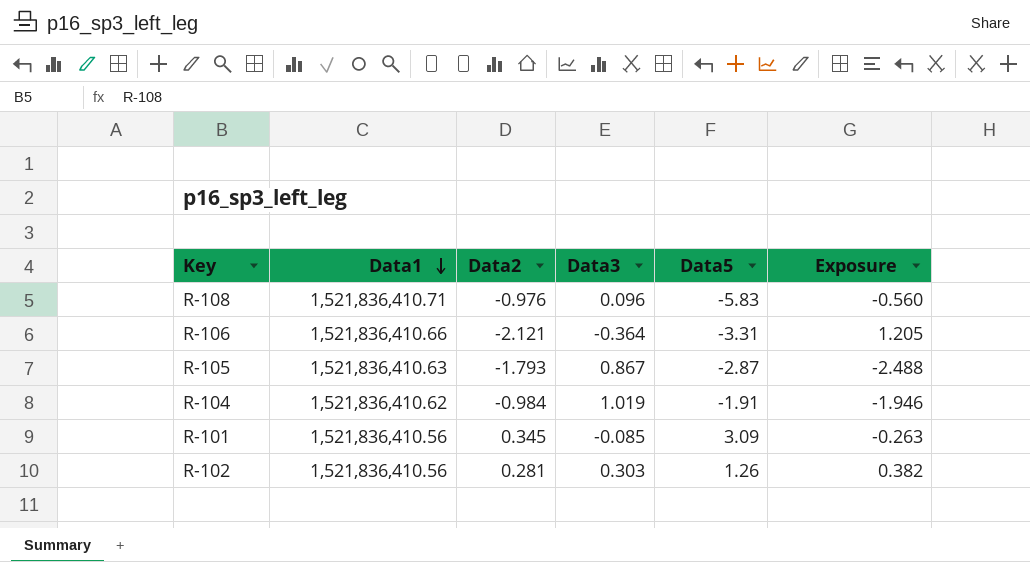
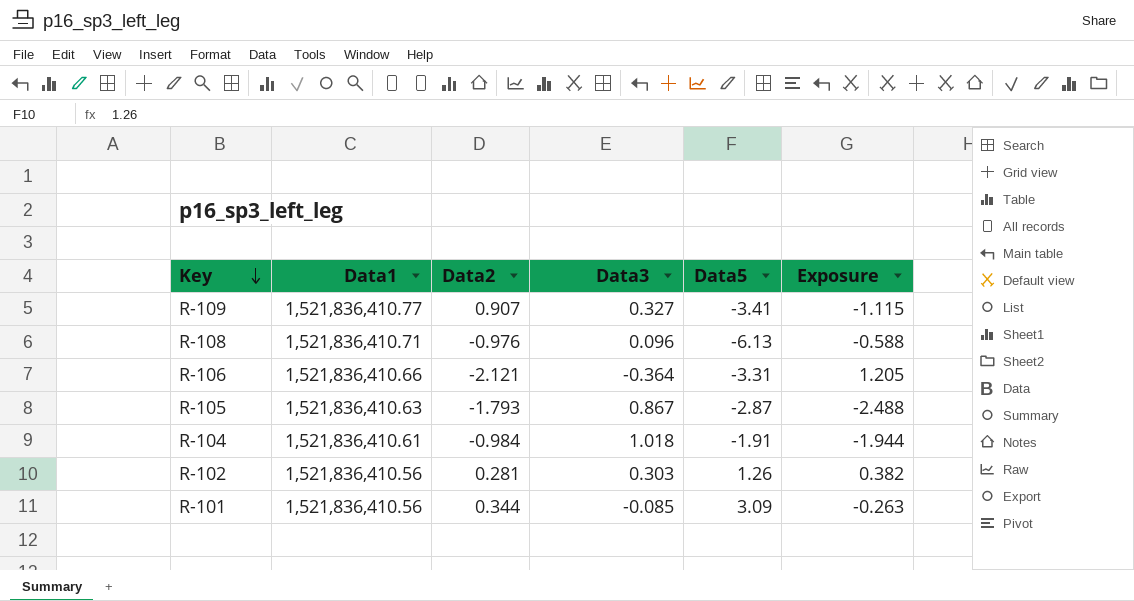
row order: Data1 descending -> Key descending
row R-109: none -> 1,521,836,410.77 | 0.907 | 0.327 | -3.41 | -1.115
R-108 | Data5: -5.83 -> -6.13
R-108 | Exposure: -0.560 -> -0.588
R-104 | Data1: 1,521,836,410.62 -> 1,521,836,410.61
R-104 | Data3: 1.019 -> 1.018
R-104 | Exposure: -1.946 -> -1.944
R-101 | Data2: 0.345 -> 0.344

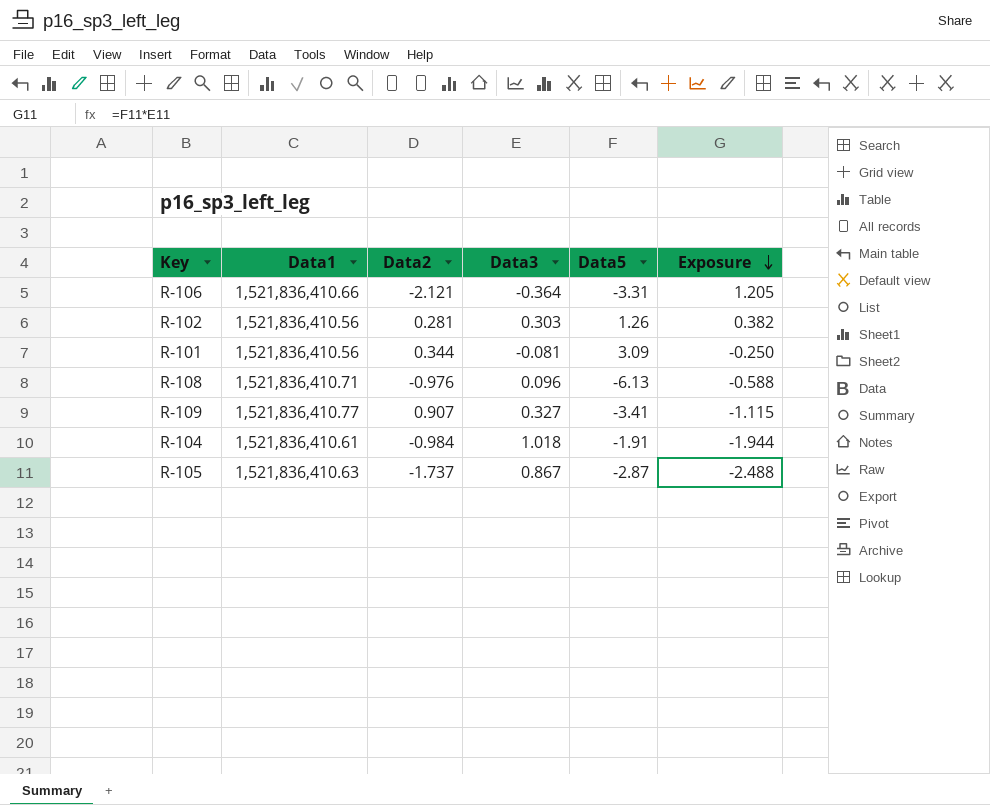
row order: Key descending -> Exposure descending
R-101 | Data3: -0.085 -> -0.081
R-101 | Exposure: -0.263 -> -0.250
R-105 | Data2: -1.793 -> -1.737

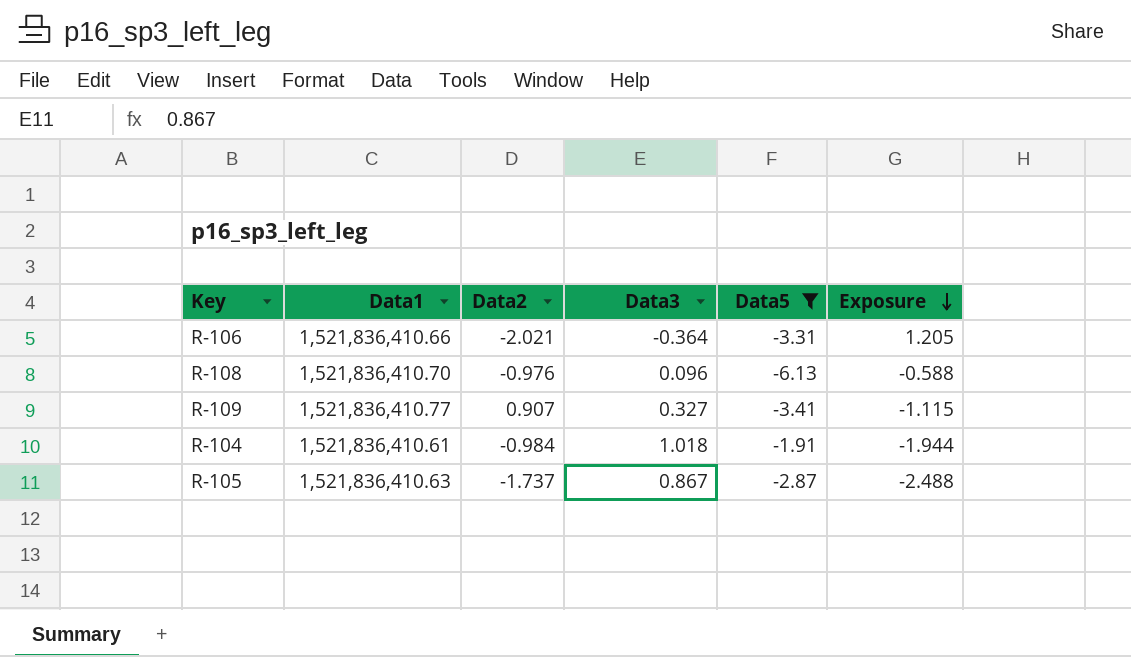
filter: none -> Data5 <= -1.91
R-106 | Data2: -2.121 -> -2.021
R-108 | Data1: 1,521,836,410.71 -> 1,521,836,410.70

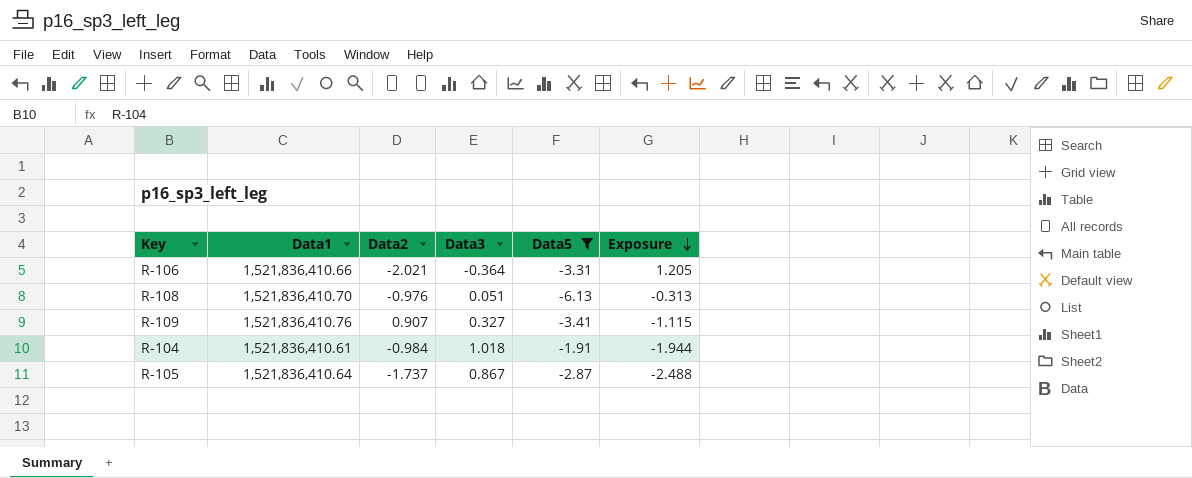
R-108 | Data3: 0.096 -> 0.051
R-108 | Exposure: -0.588 -> -0.313
R-109 | Data1: 1,521,836,410.77 -> 1,521,836,410.76
R-105 | Data1: 1,521,836,410.63 -> 1,521,836,410.64

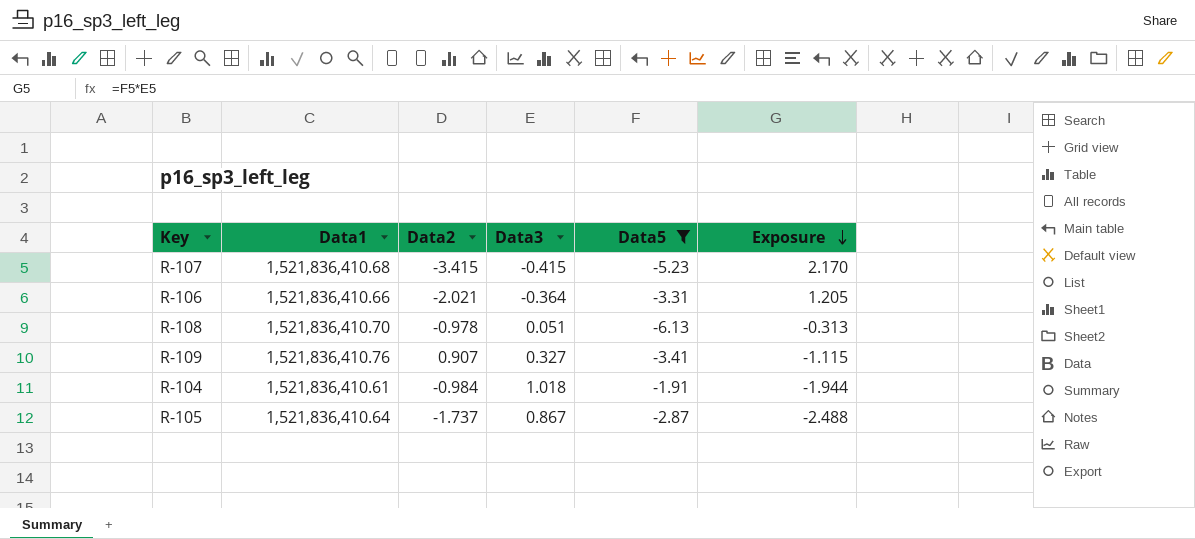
row R-107: none -> 1,521,836,410.68 | -3.415 | -0.415 | -5.23 | 2.170
R-108 | Data2: -0.976 -> -0.978

